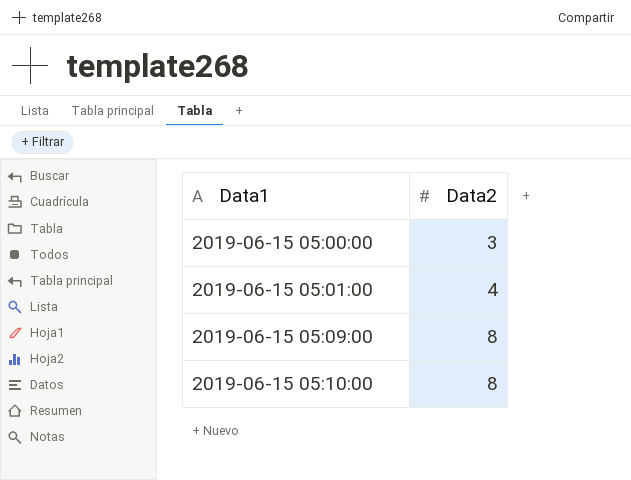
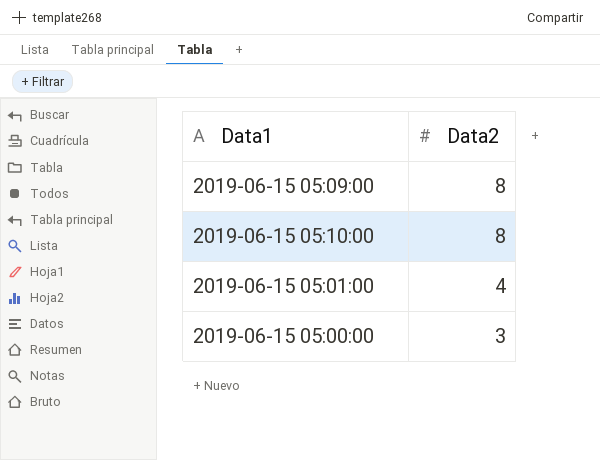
row order: Data1 ascending -> Data2 descending

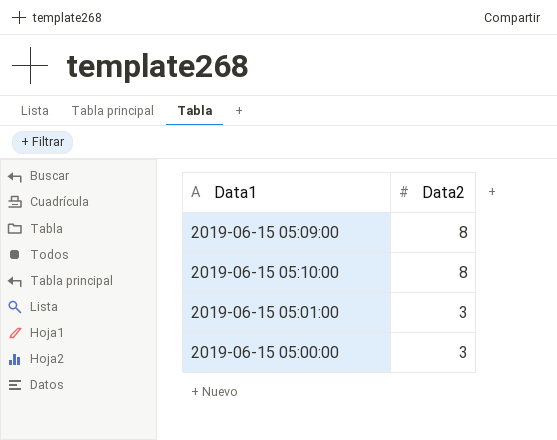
2019-06-15 05:01:00 | Data2: 4 -> 3

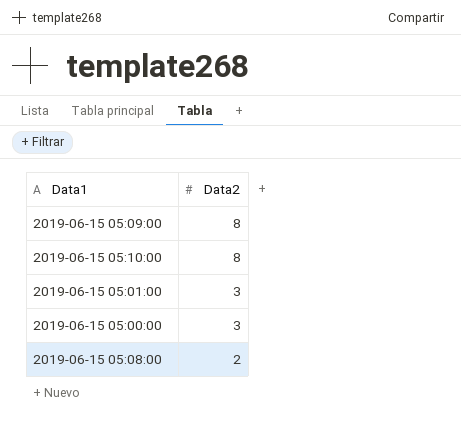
row 2019-06-15 05:08:00: none -> 2

